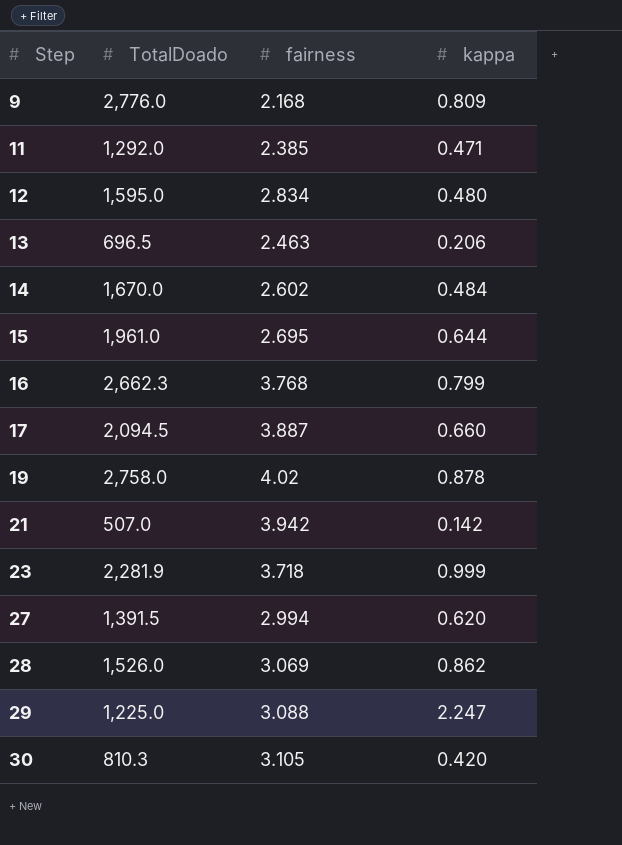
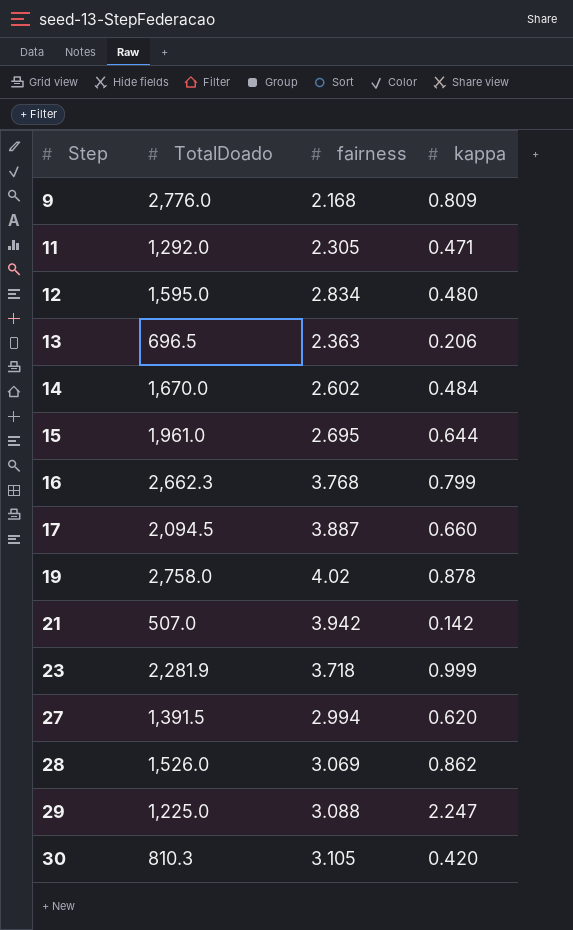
11 | fairness: 2.385 -> 2.305
13 | fairness: 2.463 -> 2.363

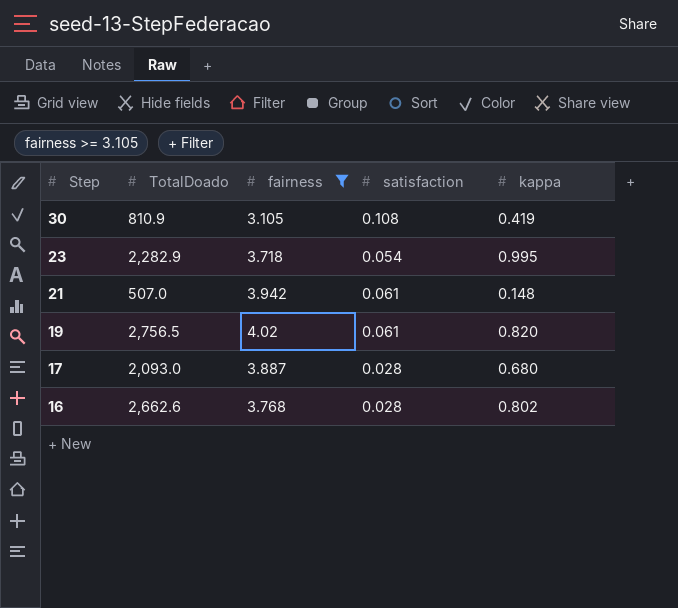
filter: none -> fairness >= 3.105
row order: Step ascending -> Step descending
column satisfaction | position: none -> 4
30 | TotalDoado: 810.3 -> 810.9
30 | kappa: 0.420 -> 0.419
23 | TotalDoado: 2,281.9 -> 2,282.9
23 | kappa: 0.999 -> 0.995
21 | kappa: 0.142 -> 0.148
19 | TotalDoado: 2,758.0 -> 2,756.5
19 | kappa: 0.878 -> 0.820
17 | TotalDoado: 2,094.5 -> 2,093.0
17 | kappa: 0.660 -> 0.680
16 | TotalDoado: 2,662.3 -> 2,662.6
16 | kappa: 0.799 -> 0.802

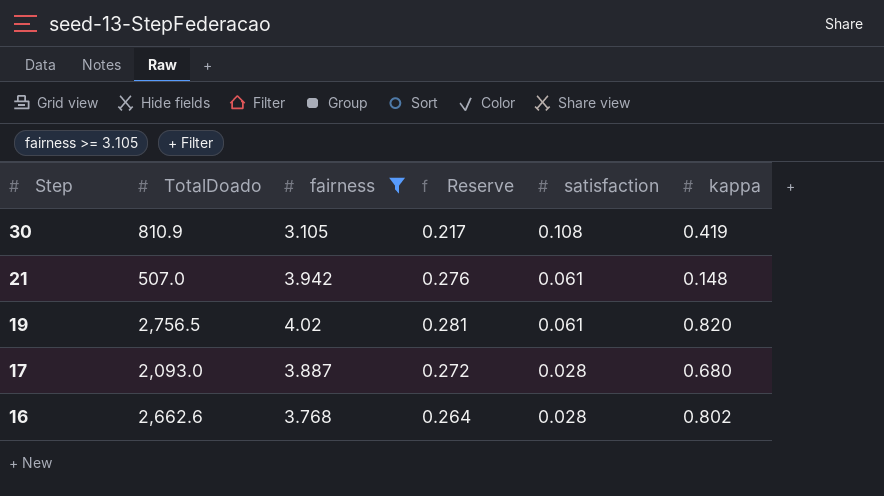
column Reserve | formula: none -> [fairness] * 0.07
row 23: 2,282.9 | 3.718 | 0.054 | 0.995 -> none

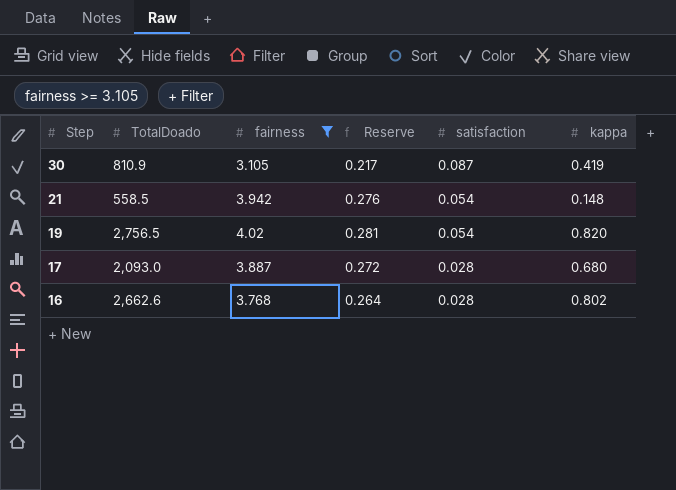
30 | satisfaction: 0.108 -> 0.087
21 | TotalDoado: 507.0 -> 558.5
21 | satisfaction: 0.061 -> 0.054
19 | satisfaction: 0.061 -> 0.054

